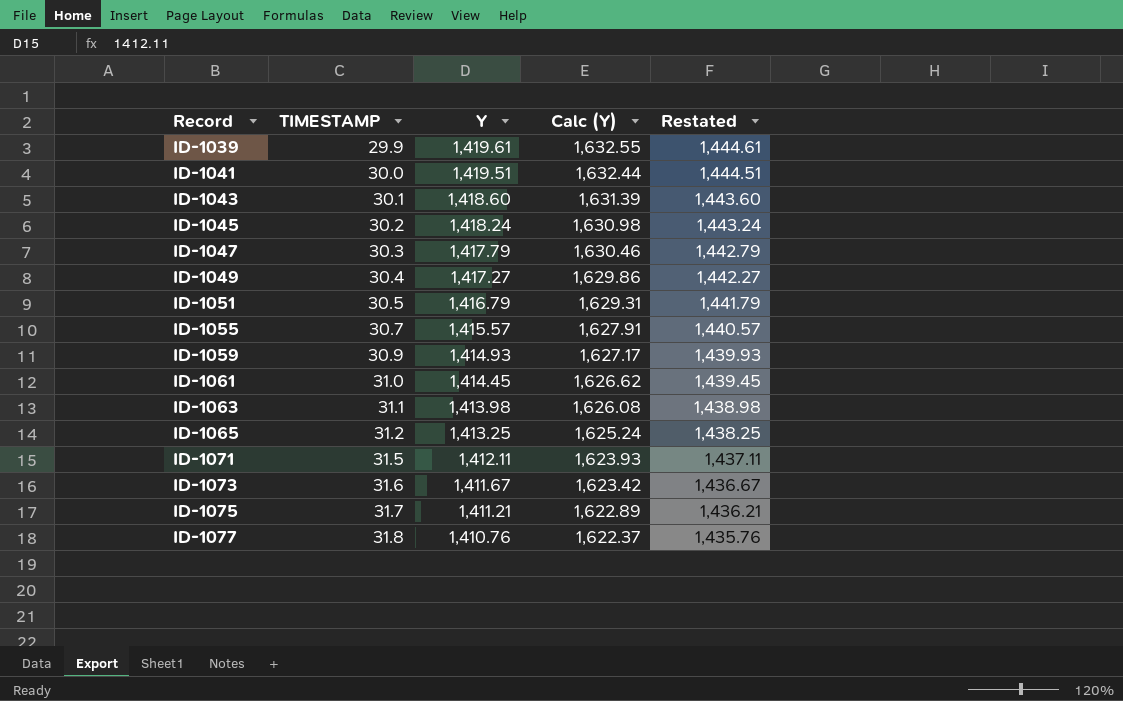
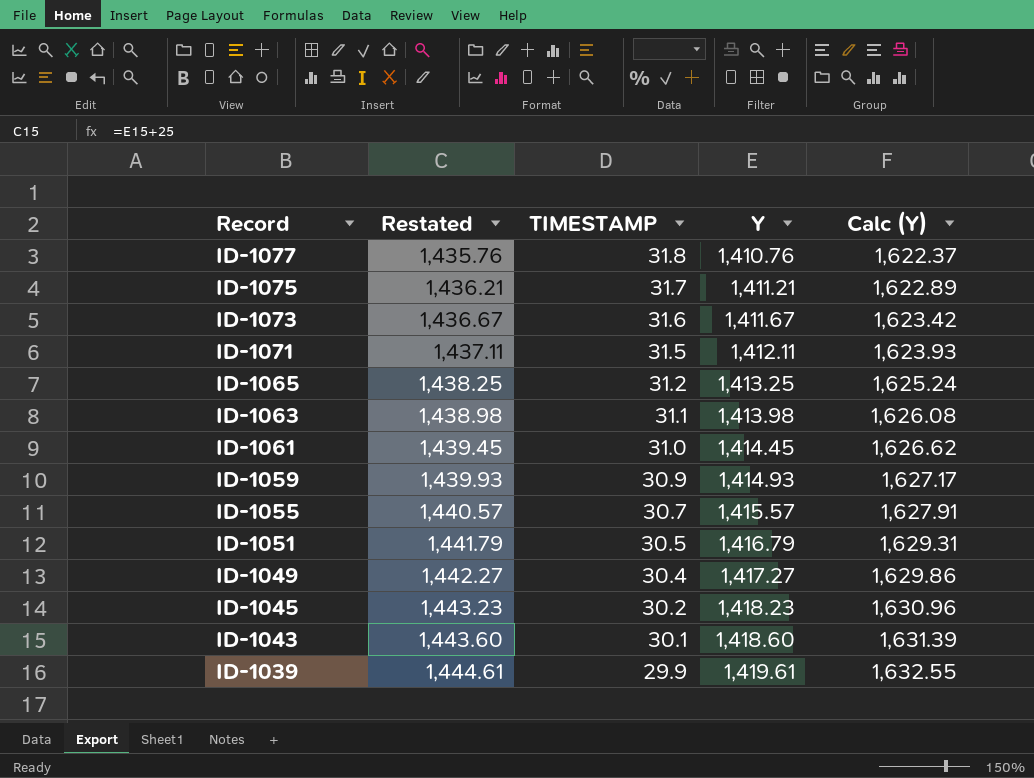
row order: Record ascending -> Record descending
column Restated | position: 5 -> 2
row ID-1041: 30.0 | 1,419.51 | 1,632.44 | 1,444.51 -> none
row ID-1047: 30.3 | 1,417.79 | 1,630.46 | 1,442.79 -> none
ID-1045 | Restated: 1,443.24 -> 1,443.23
ID-1045 | Y: 1,418.24 -> 1,418.23
ID-1045 | Calc (Y): 1,630.98 -> 1,630.96

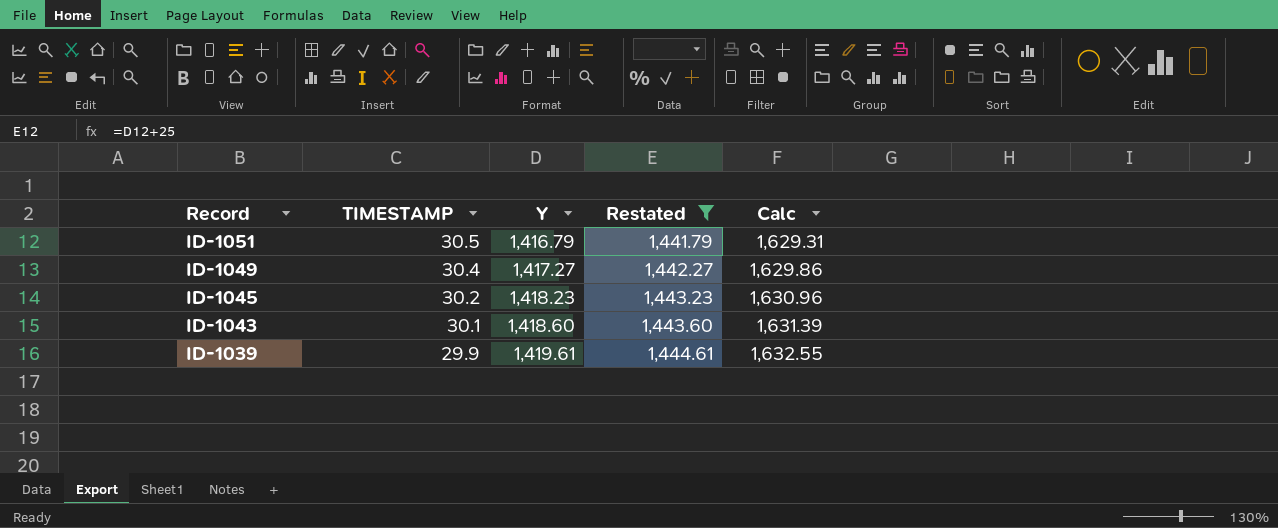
filter: none -> Restated >= 1,441.79
column Restated | position: 2 -> 4
column name: Calc (Y) -> Calc

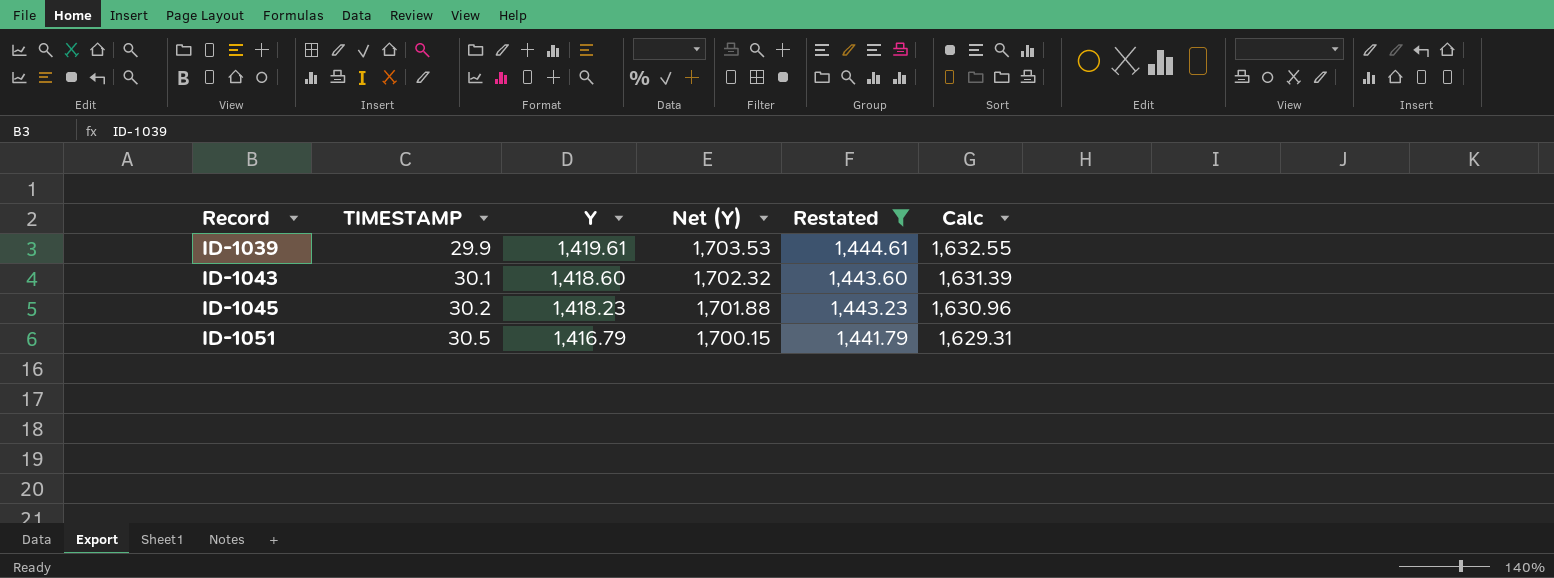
row order: Record descending -> Record ascending
column Net (Y) | formula: none -> [Y] * 1.2
row ID-1049: 30.4 | 1,417.27 | 1,442.27 | 1,629.86 -> none

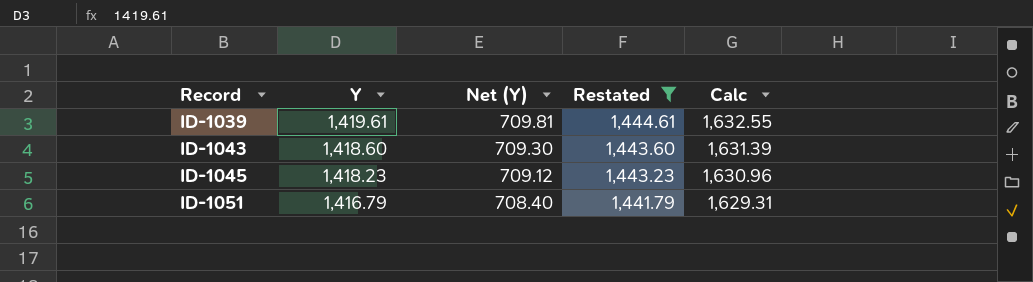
column TIMESTAMP | position: 2 -> none
column Net (Y) | formula: [Y] * 1.2 -> [Y] * 0.5

